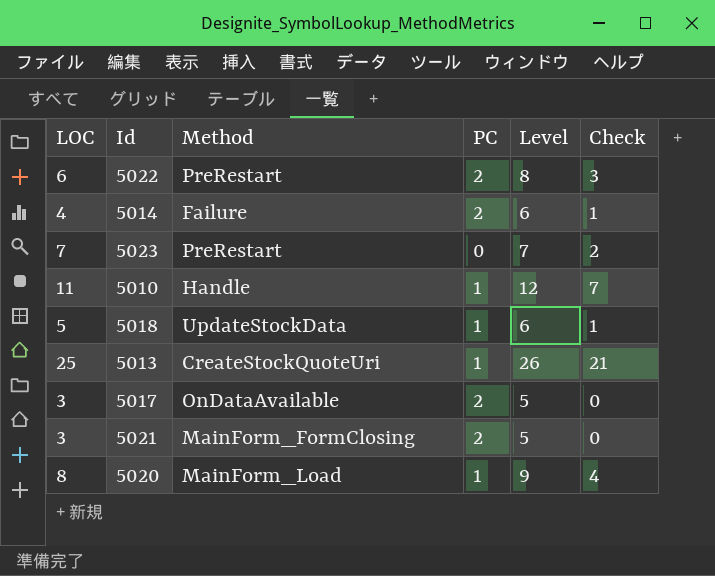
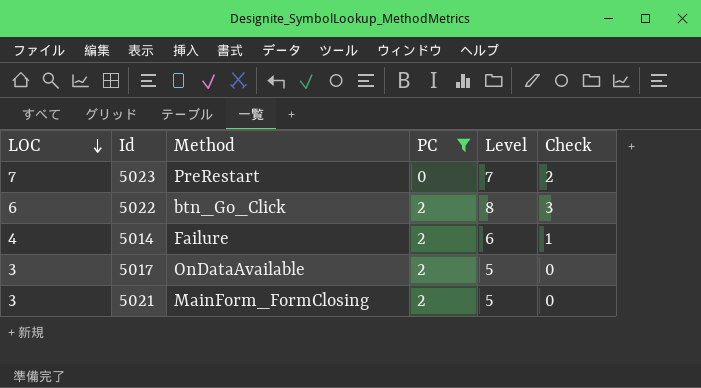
filter: none -> PC != 1
row order: none -> LOC descending
5022 | Method: PreRestart -> btn_Go_Click

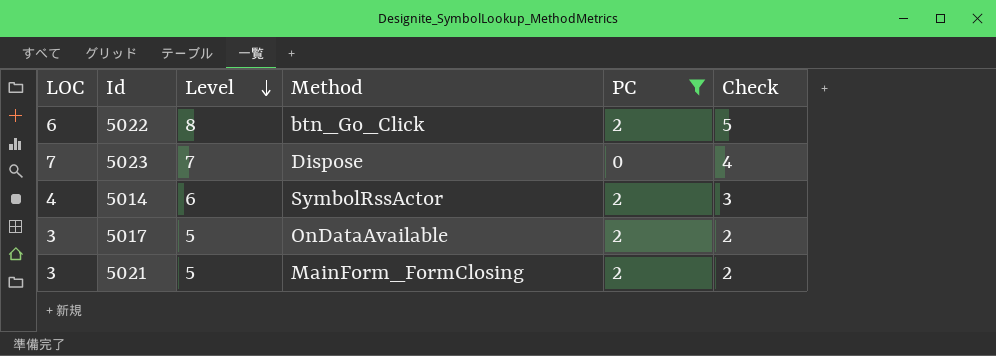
row order: LOC descending -> Level descending
column Level | position: 5 -> 3
column Check | formula: [Level] - 5 -> [Level] - 3
5023 | Method: PreRestart -> Dispose
5014 | Method: Failure -> SymbolRssActor

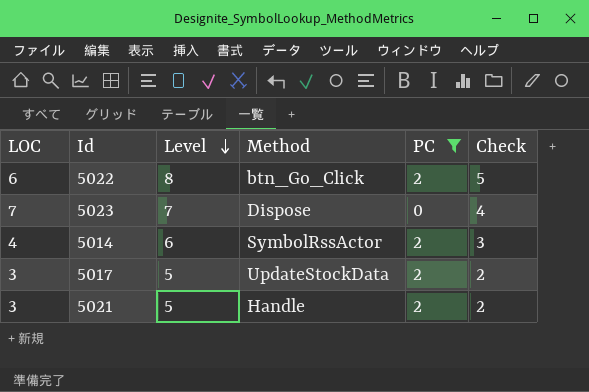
5017 | Method: OnDataAvailable -> UpdateStockData
5021 | Method: MainForm_FormClosing -> Handle

